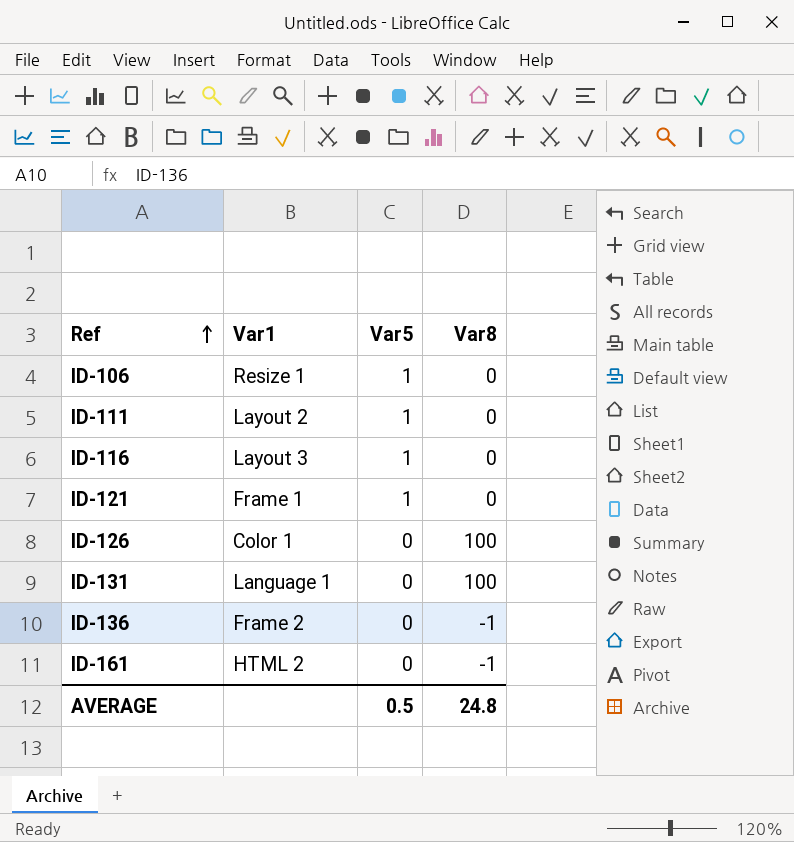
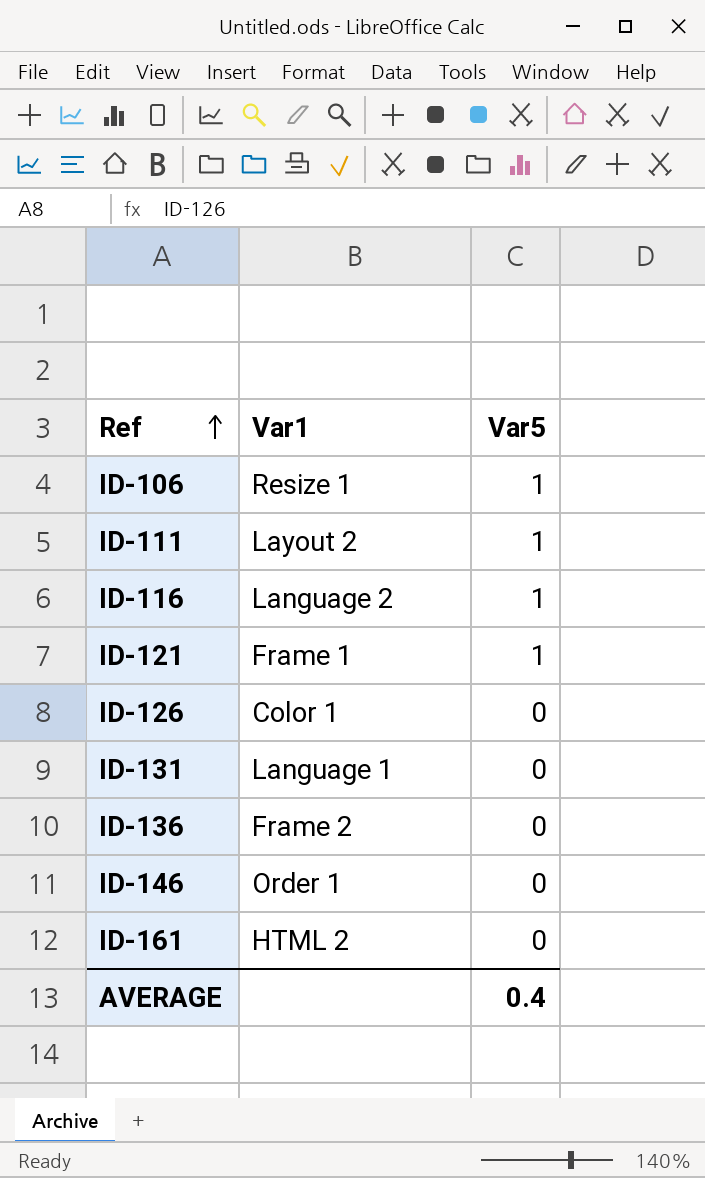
column Var8 | position: 4 -> none
ID-116 | Var1: Layout 3 -> Language 2
row ID-146: none -> Order 1 | 0
AVERAGE | Var5: 0.5 -> 0.4

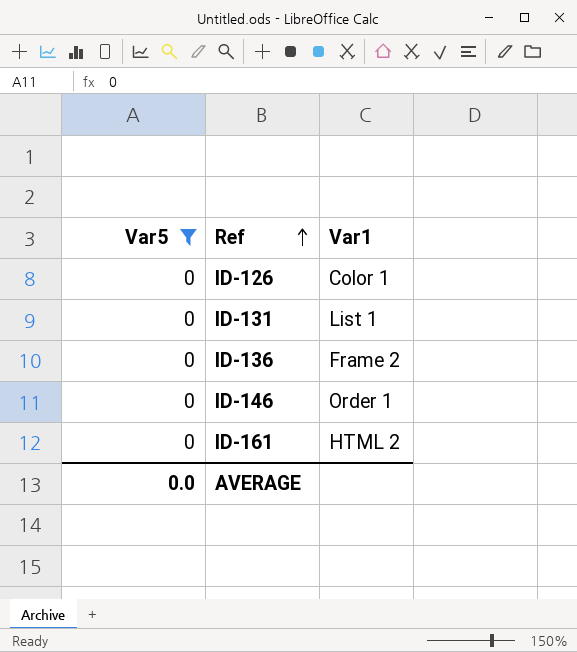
filter: none -> Var5 = 0
column Var5 | position: 3 -> 1
ID-131 | Var1: Language 1 -> List 1
AVERAGE | Var5: 0.4 -> 0.0

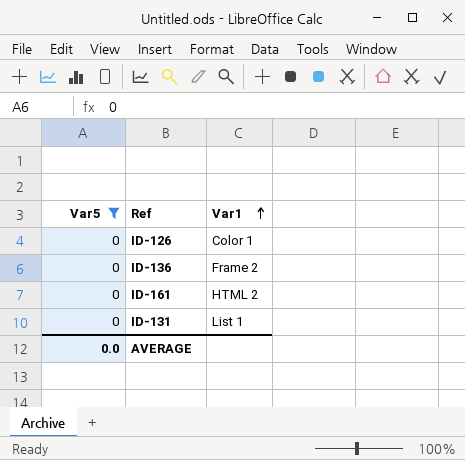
row order: Ref ascending -> Var1 ascending
row ID-146: 0 | Order 1 -> none

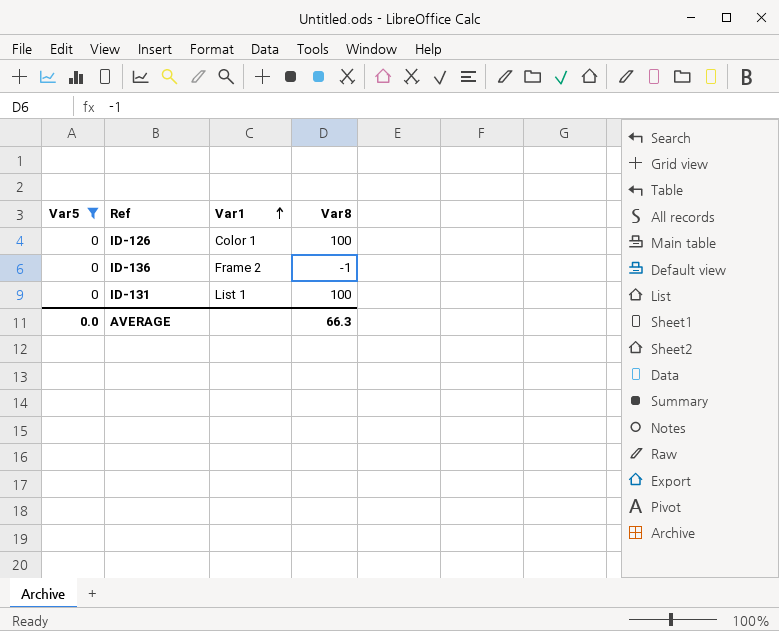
column Var8 | position: none -> 4
row ID-161: 0 | HTML 2 -> none

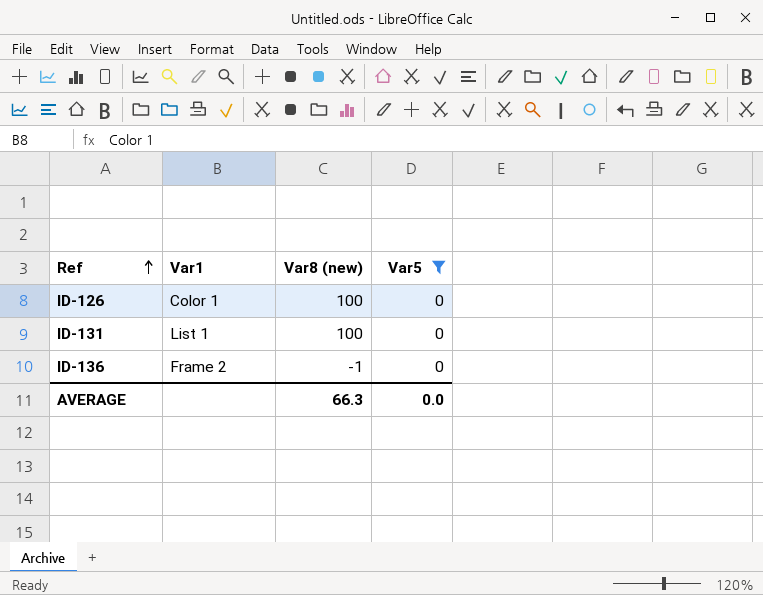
row order: Var1 ascending -> Ref ascending
column name: Var8 -> Var8 (new)
column Var5 | position: 1 -> 4

